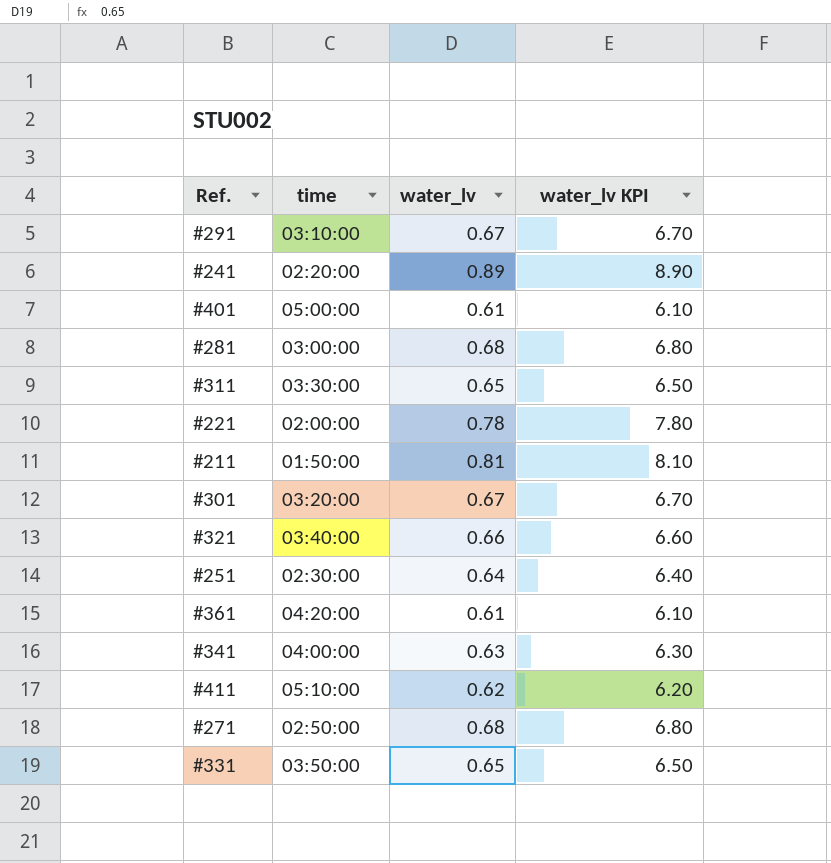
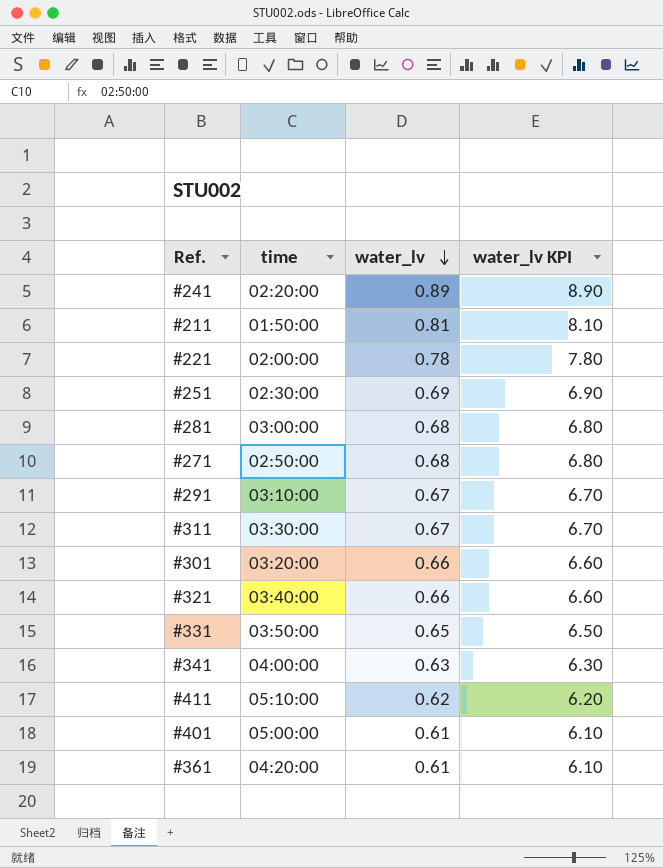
row order: none -> water_lv descending
#251 | water_lv: 0.64 -> 0.69
#251 | water_lv KPI: 6.40 -> 6.90
#311 | water_lv: 0.65 -> 0.67
#311 | water_lv KPI: 6.50 -> 6.70
#301 | water_lv: 0.67 -> 0.66
#301 | water_lv KPI: 6.70 -> 6.60

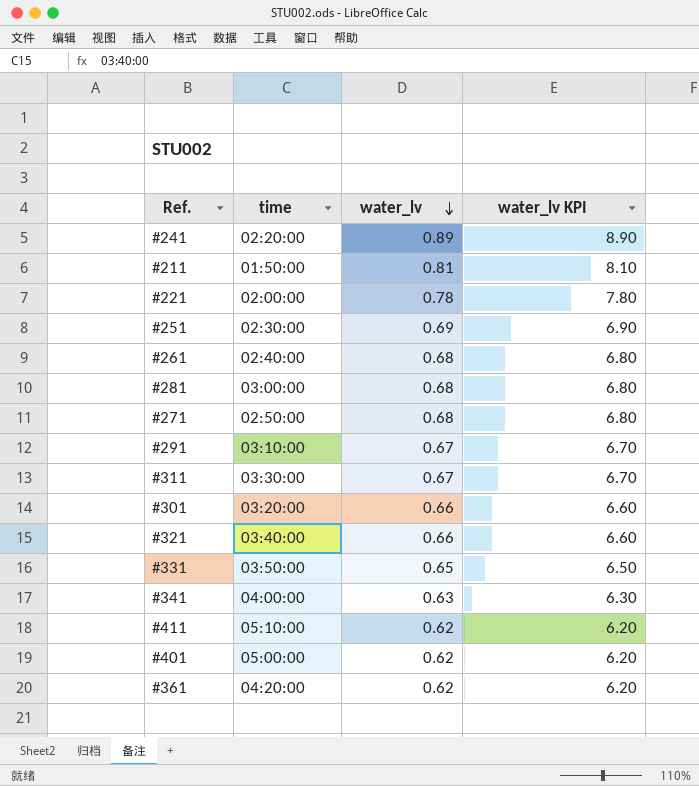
row #261: none -> 02:40:00 | 0.68 | 6.80
#401 | water_lv: 0.61 -> 0.62
#401 | water_lv KPI: 6.10 -> 6.20
#361 | water_lv: 0.61 -> 0.62
#361 | water_lv KPI: 6.10 -> 6.20

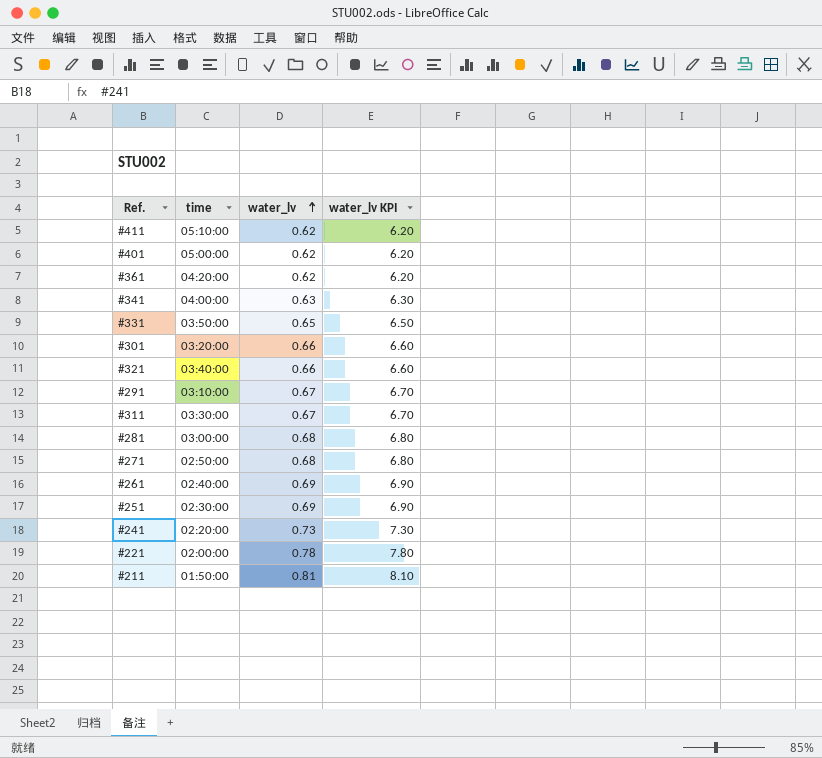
row order: water_lv descending -> water_lv ascending
#261 | water_lv: 0.68 -> 0.69
#261 | water_lv KPI: 6.80 -> 6.90
#241 | water_lv: 0.89 -> 0.73
#241 | water_lv KPI: 8.90 -> 7.30

